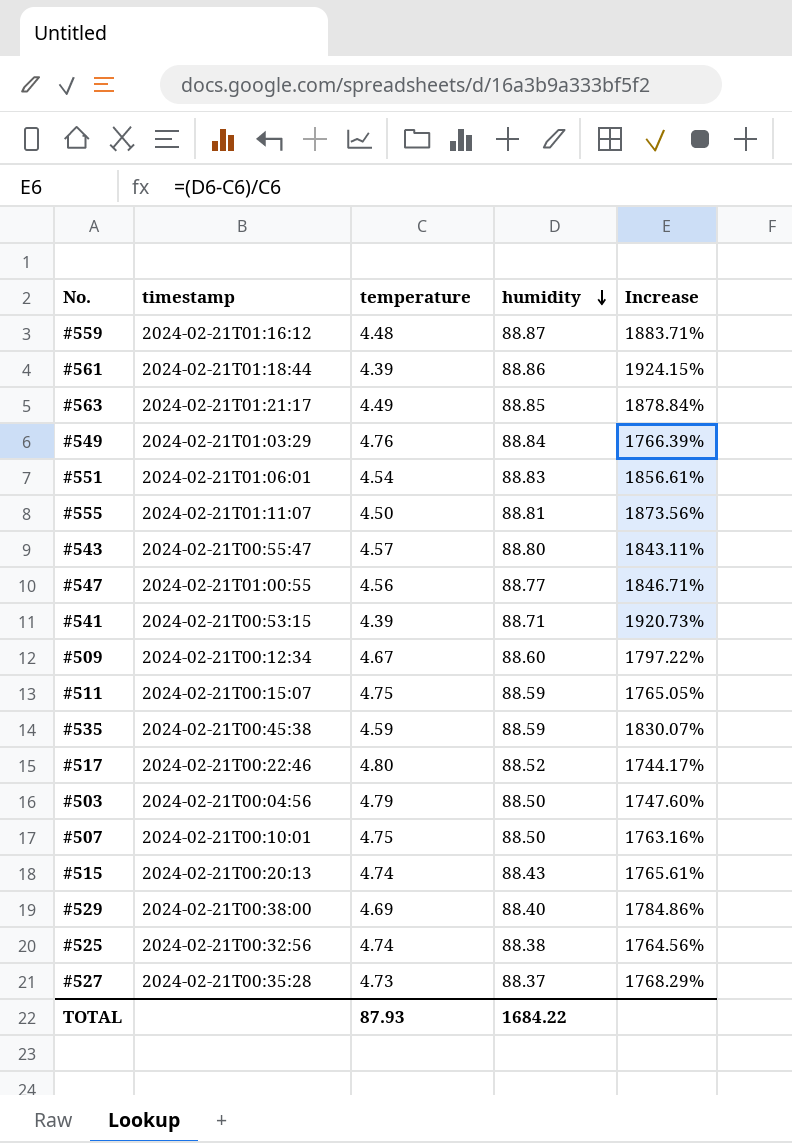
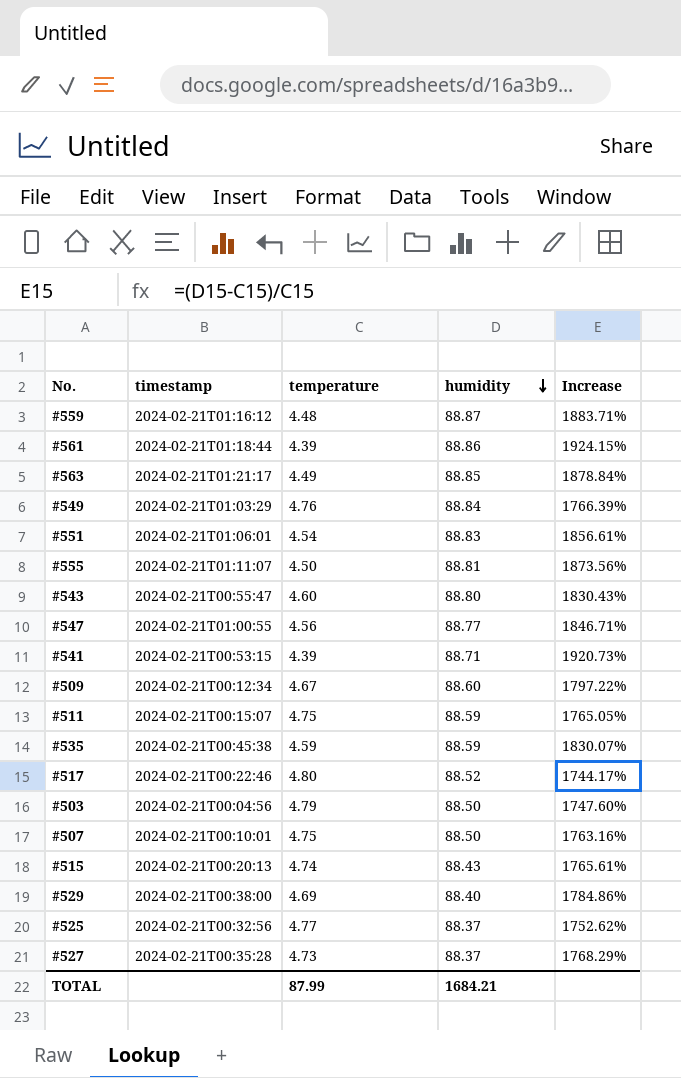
#543 | temperature: 4.57 -> 4.60
#543 | Increase: 1843.11% -> 1830.43%
#525 | temperature: 4.74 -> 4.77
#525 | humidity: 88.38 -> 88.37
#525 | Increase: 1764.56% -> 1752.62%
TOTAL | temperature: 87.93 -> 87.99
TOTAL | humidity: 1684.22 -> 1684.21

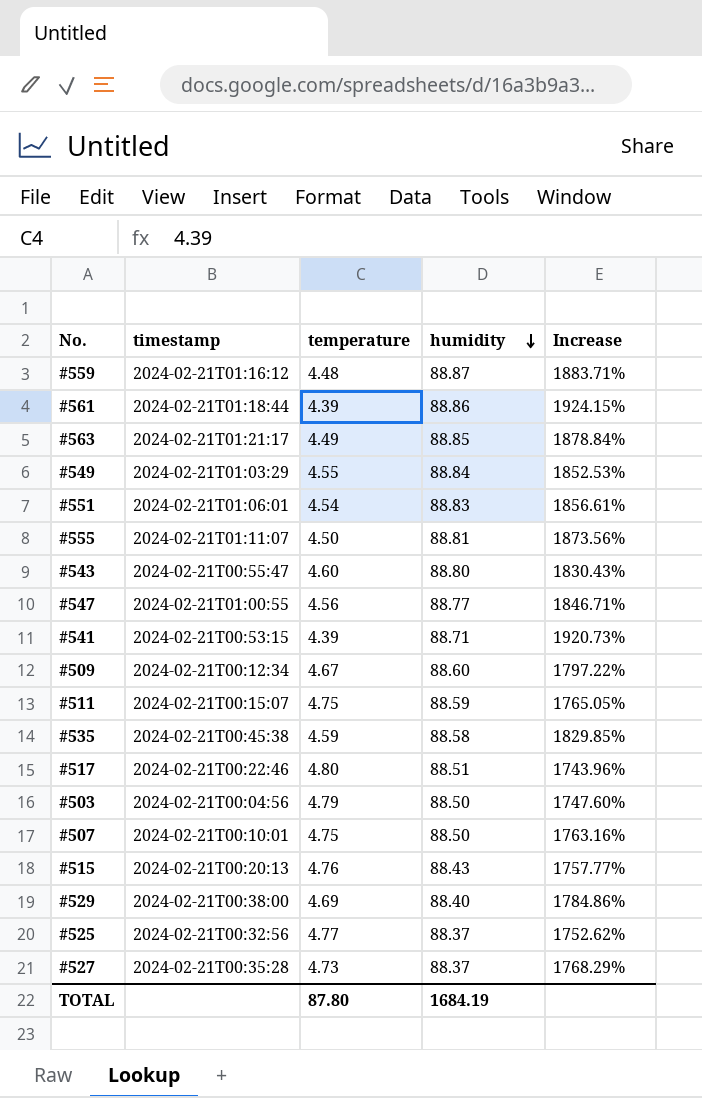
#549 | temperature: 4.76 -> 4.55
#549 | Increase: 1766.39% -> 1852.53%
#535 | humidity: 88.59 -> 88.58
#535 | Increase: 1830.07% -> 1829.85%
#517 | humidity: 88.52 -> 88.51
#517 | Increase: 1744.17% -> 1743.96%
#515 | temperature: 4.74 -> 4.76
#515 | Increase: 1765.61% -> 1757.77%
TOTAL | temperature: 87.99 -> 87.80
TOTAL | humidity: 1684.21 -> 1684.19

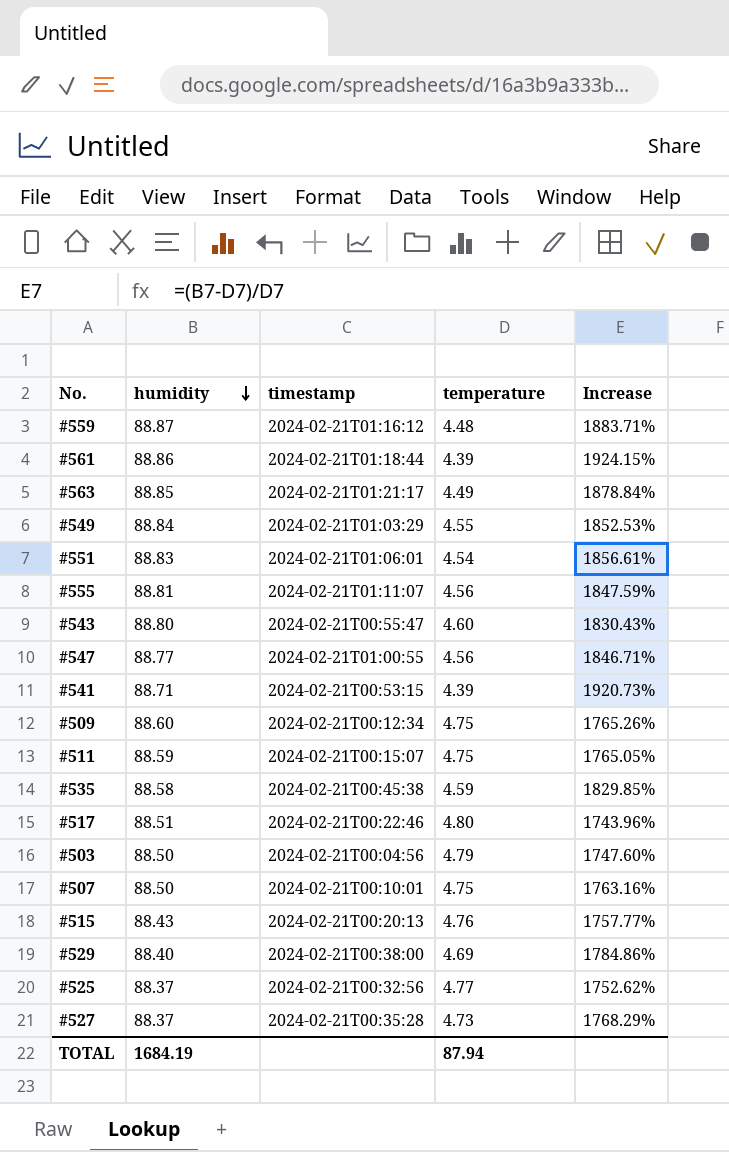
column humidity | position: 4 -> 2
#555 | temperature: 4.50 -> 4.56
#555 | Increase: 1873.56% -> 1847.59%
#509 | temperature: 4.67 -> 4.75
#509 | Increase: 1797.22% -> 1765.26%
TOTAL | temperature: 87.80 -> 87.94

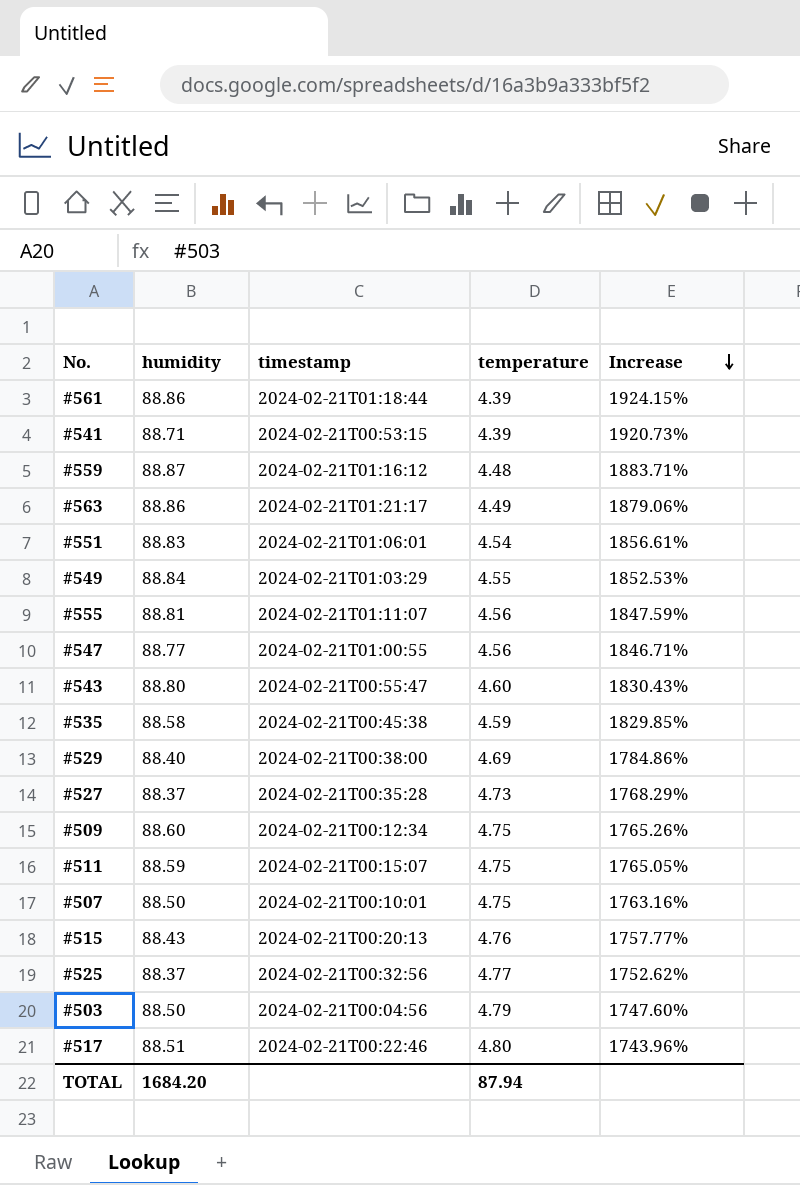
row order: humidity descending -> Increase descending
#563 | humidity: 88.85 -> 88.86
#563 | Increase: 1878.84% -> 1879.06%
TOTAL | humidity: 1684.19 -> 1684.20

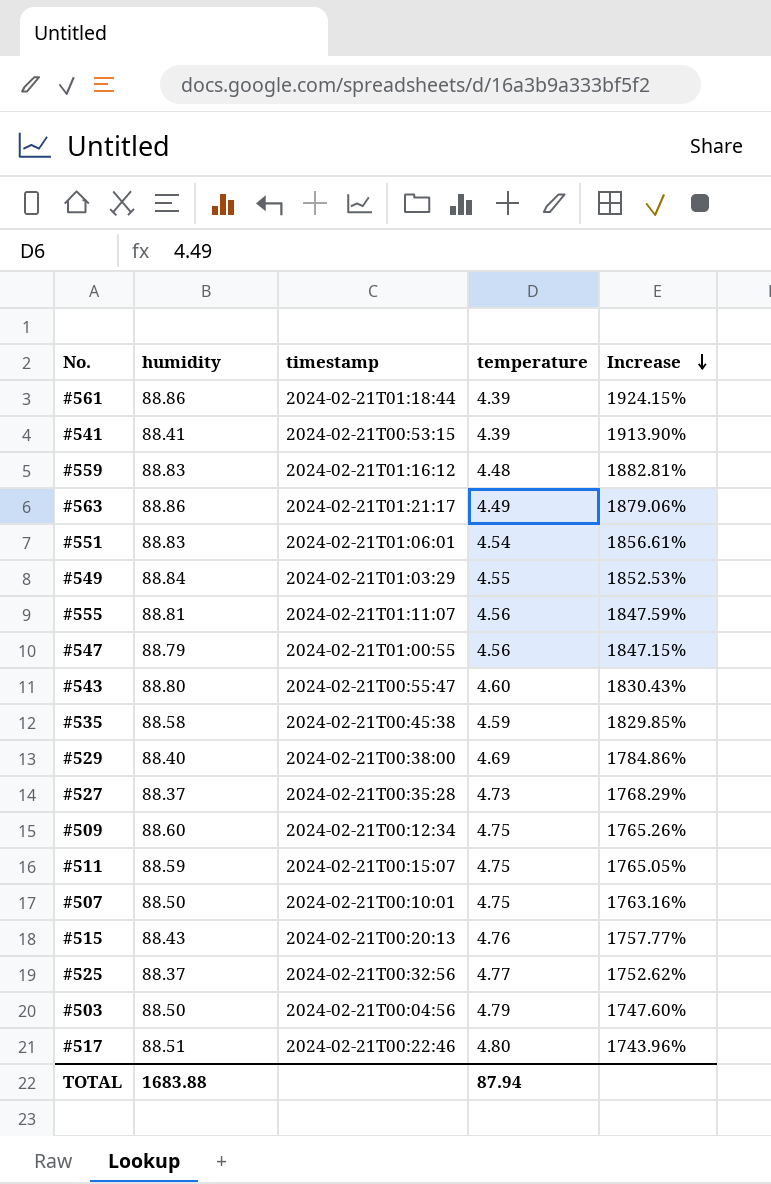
#541 | humidity: 88.71 -> 88.41
#541 | Increase: 1920.73% -> 1913.90%
#559 | humidity: 88.87 -> 88.83
#559 | Increase: 1883.71% -> 1882.81%
#547 | humidity: 88.77 -> 88.79
#547 | Increase: 1846.71% -> 1847.15%
TOTAL | humidity: 1684.20 -> 1683.88

